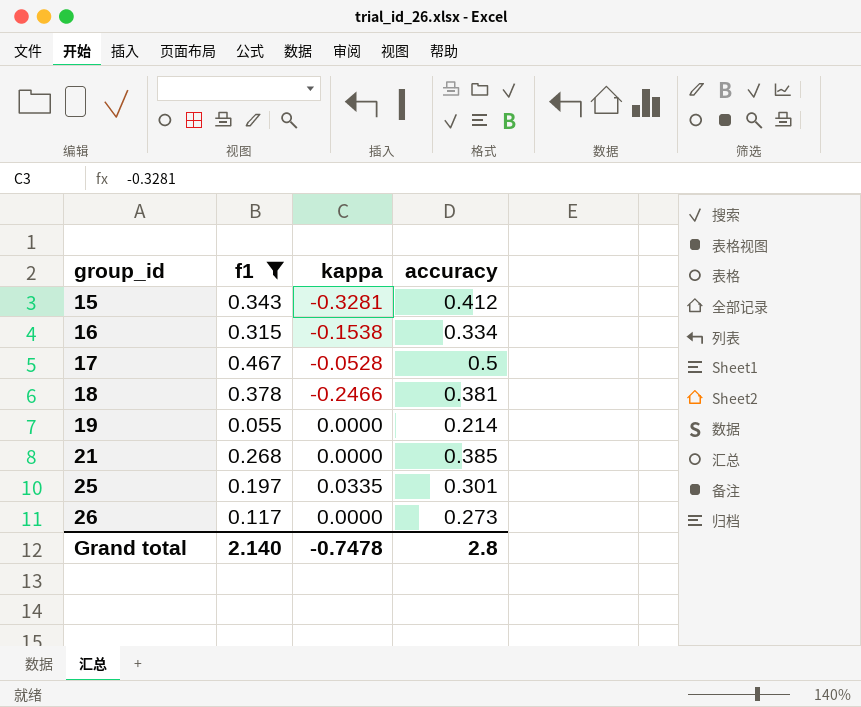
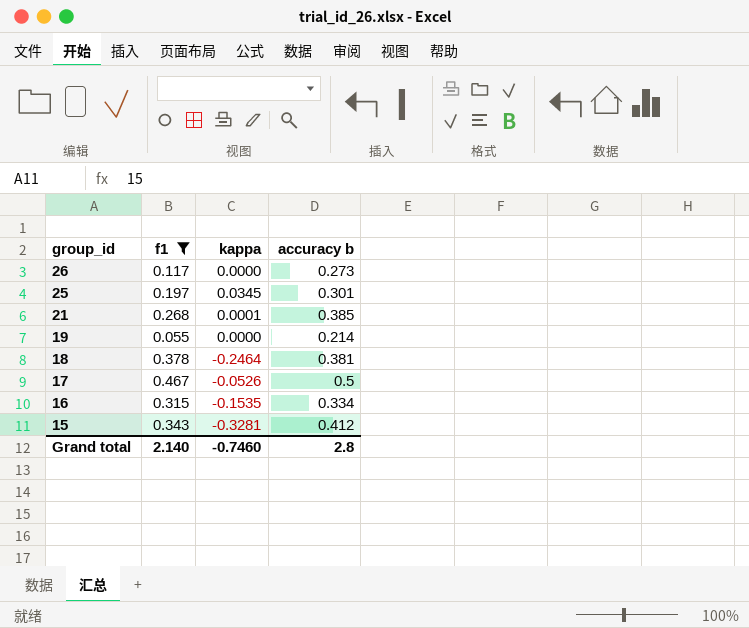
row order: group_id ascending -> group_id descending
column name: accuracy -> accuracy b
25 | kappa: 0.0335 -> 0.0345
21 | kappa: 0.0000 -> 0.0001
18 | kappa: -0.2466 -> -0.2464
17 | kappa: -0.0528 -> -0.0526
16 | kappa: -0.1538 -> -0.1535
Grand total | kappa: -0.7478 -> -0.7460

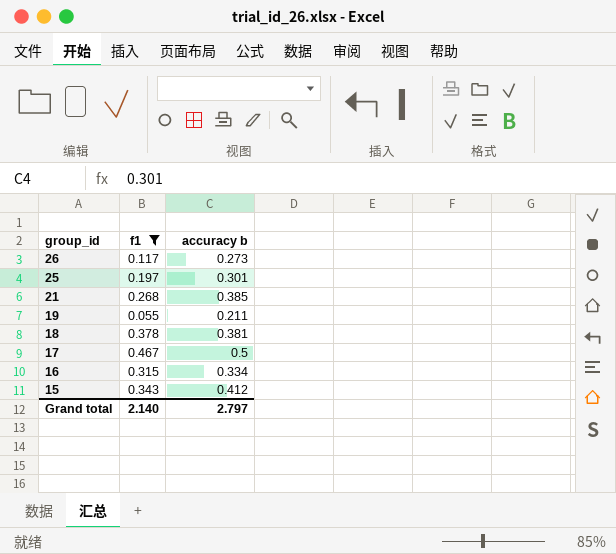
column kappa | position: 3 -> none
19 | accuracy b: 0.214 -> 0.211
Grand total | accuracy b: 2.8 -> 2.797

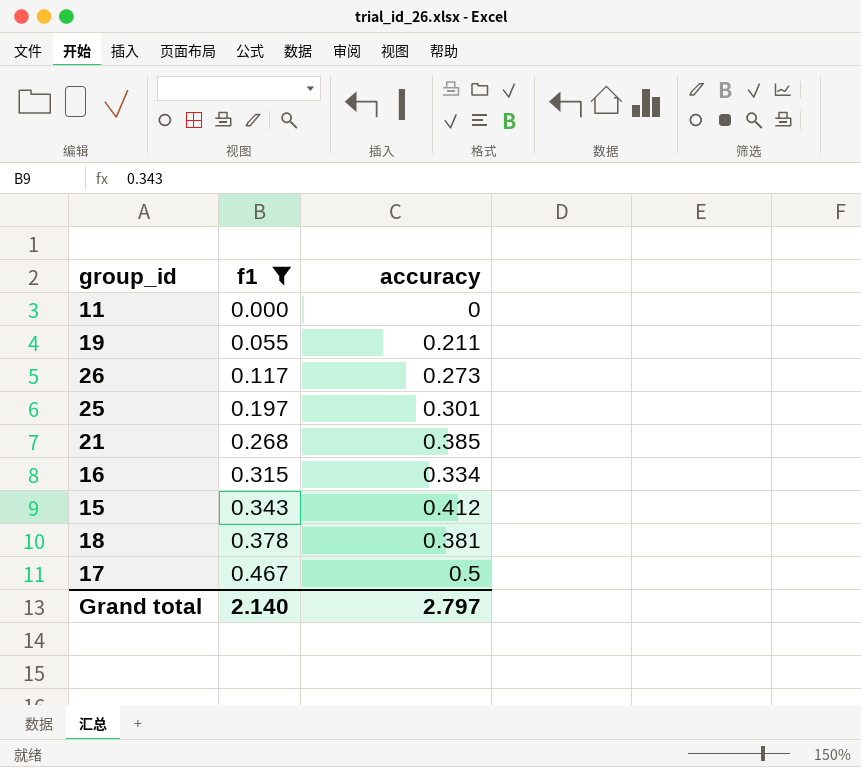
row order: group_id descending -> f1 ascending
column name: accuracy b -> accuracy
row 11: none -> 0.000 | 0

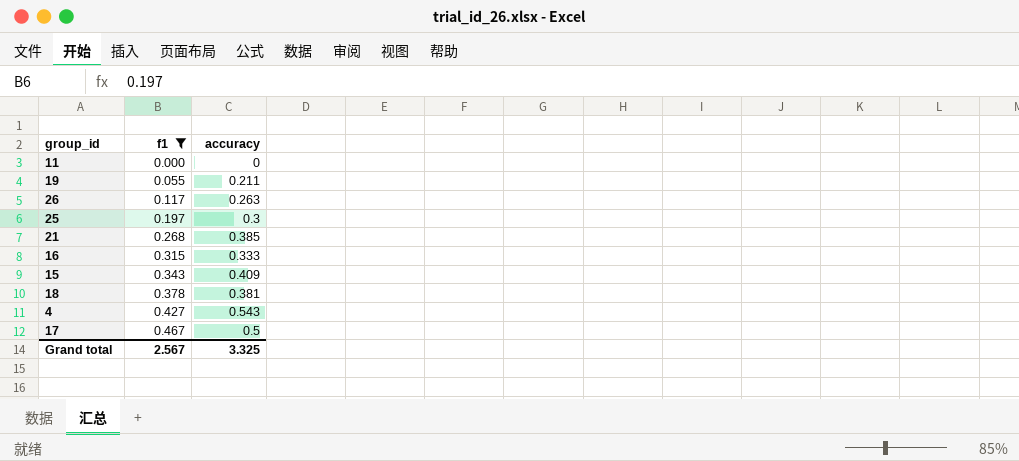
26 | accuracy: 0.273 -> 0.263
25 | accuracy: 0.301 -> 0.3
16 | accuracy: 0.334 -> 0.333
15 | accuracy: 0.412 -> 0.409
row 4: none -> 0.427 | 0.543
Grand total | f1: 2.140 -> 2.567
Grand total | accuracy: 2.797 -> 3.325

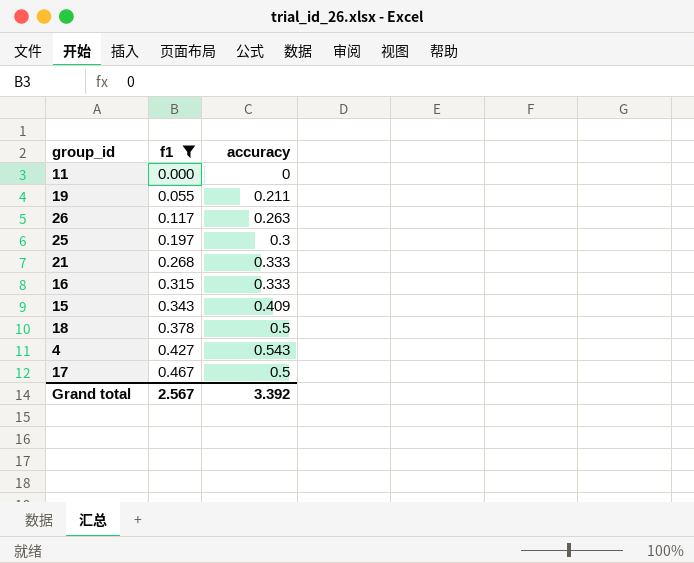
21 | accuracy: 0.385 -> 0.333
18 | accuracy: 0.381 -> 0.5
Grand total | accuracy: 3.325 -> 3.392

